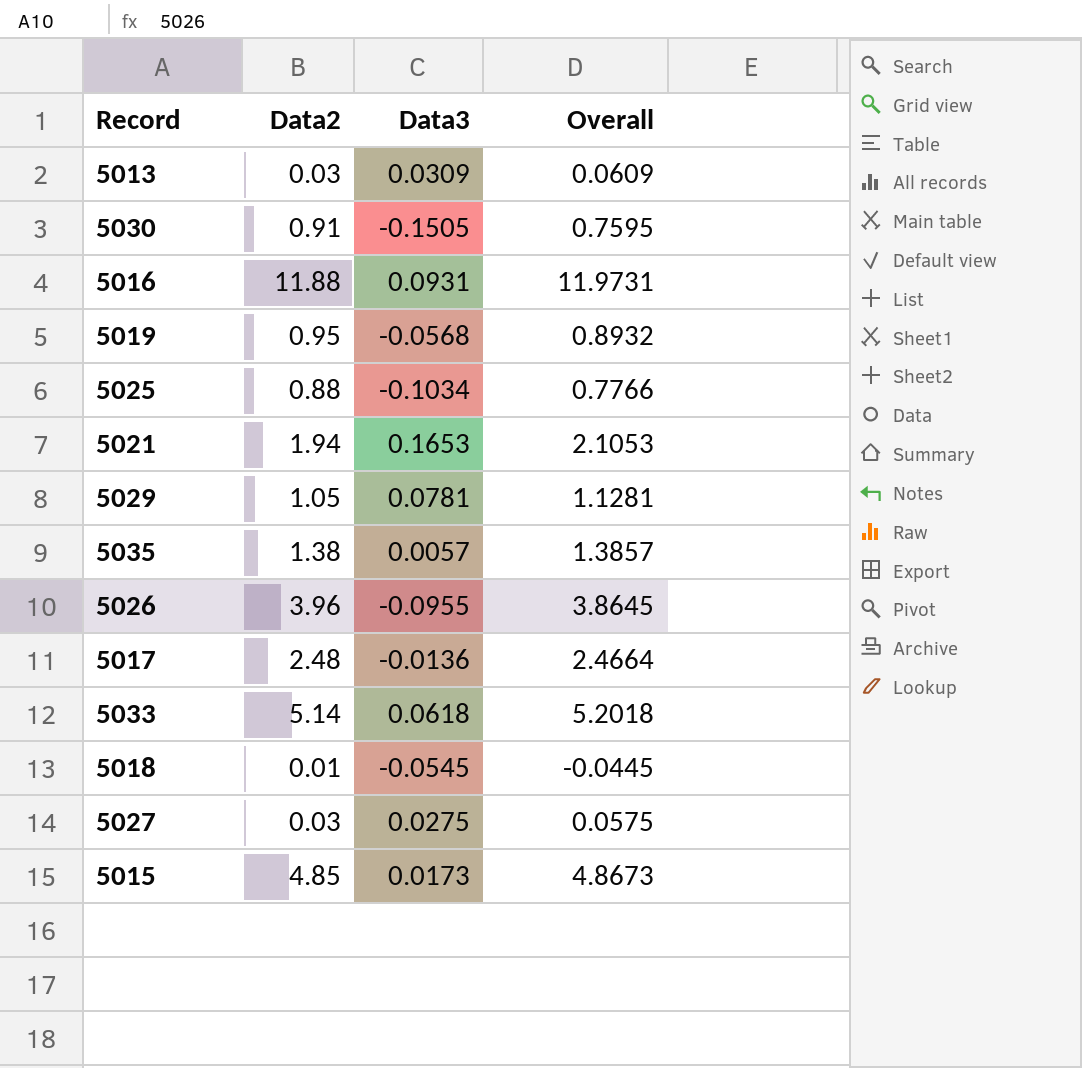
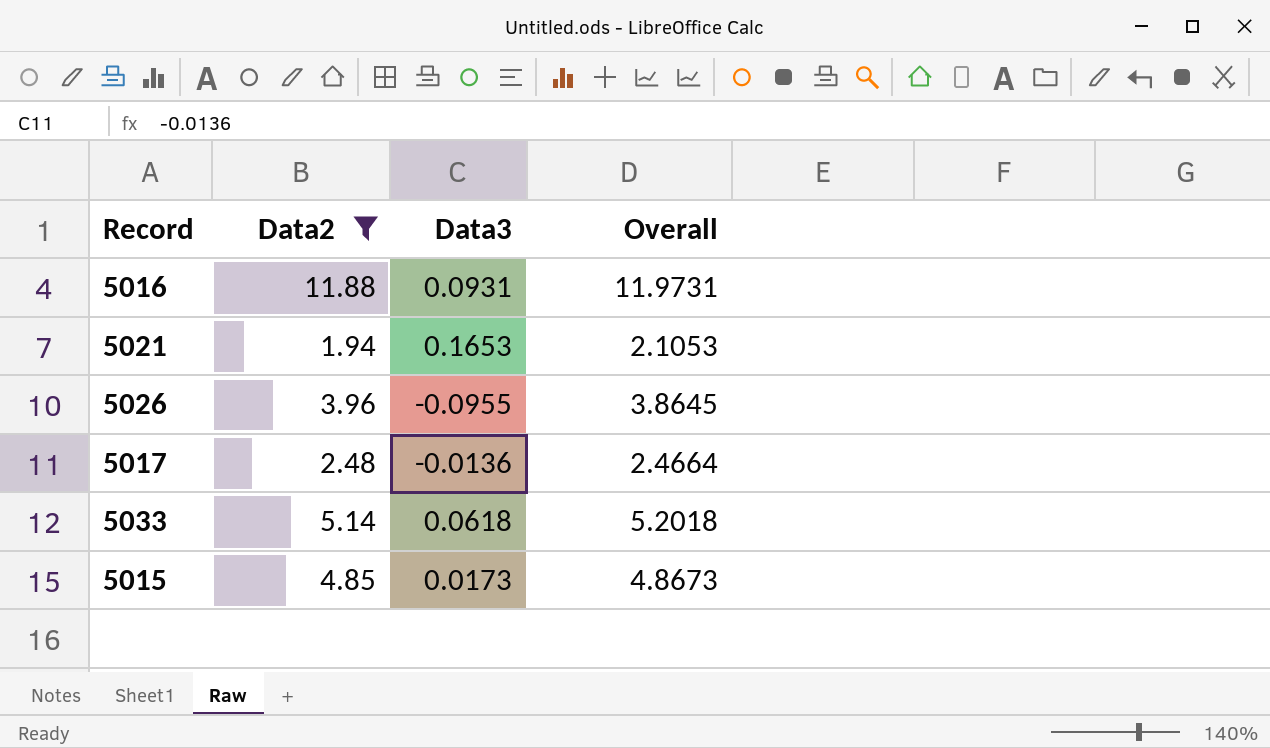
filter: none -> Data2 >= 1.94

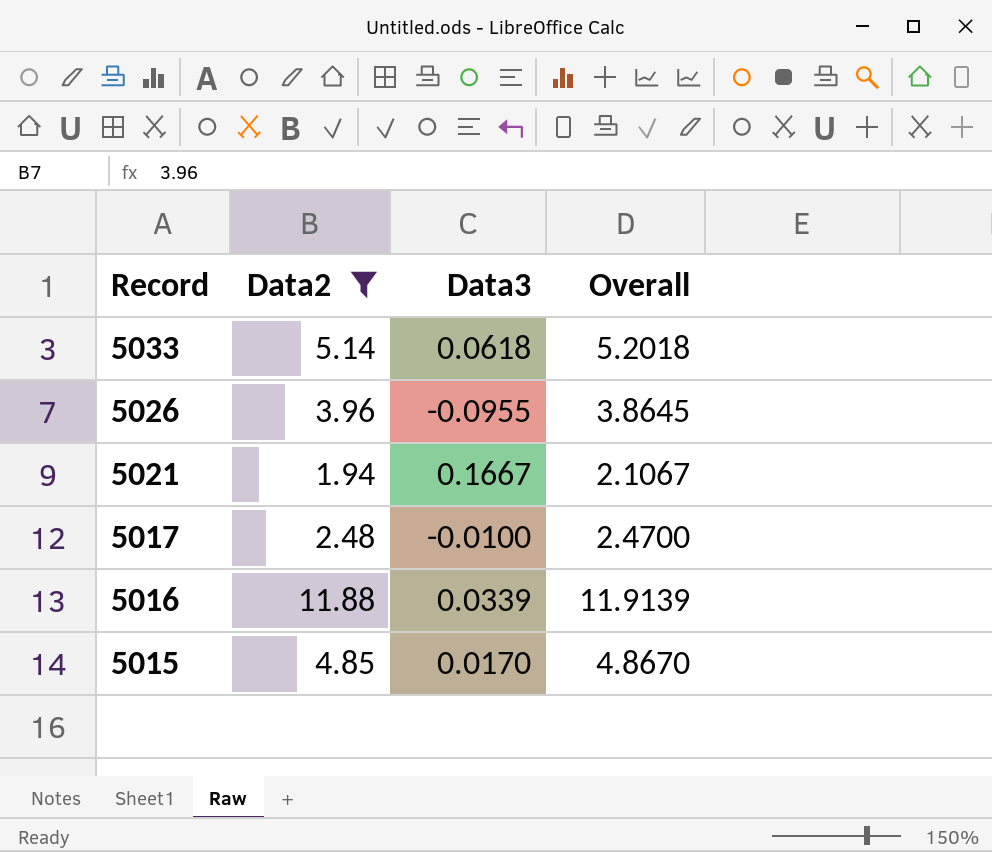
row order: none -> Record descending
5021 | Data3: 0.1653 -> 0.1667
5021 | Overall: 2.1053 -> 2.1067
5017 | Data3: -0.0136 -> -0.0100
5017 | Overall: 2.4664 -> 2.4700
5016 | Data3: 0.0931 -> 0.0339
5016 | Overall: 11.9731 -> 11.9139
5015 | Data3: 0.0173 -> 0.0170
5015 | Overall: 4.8673 -> 4.8670

